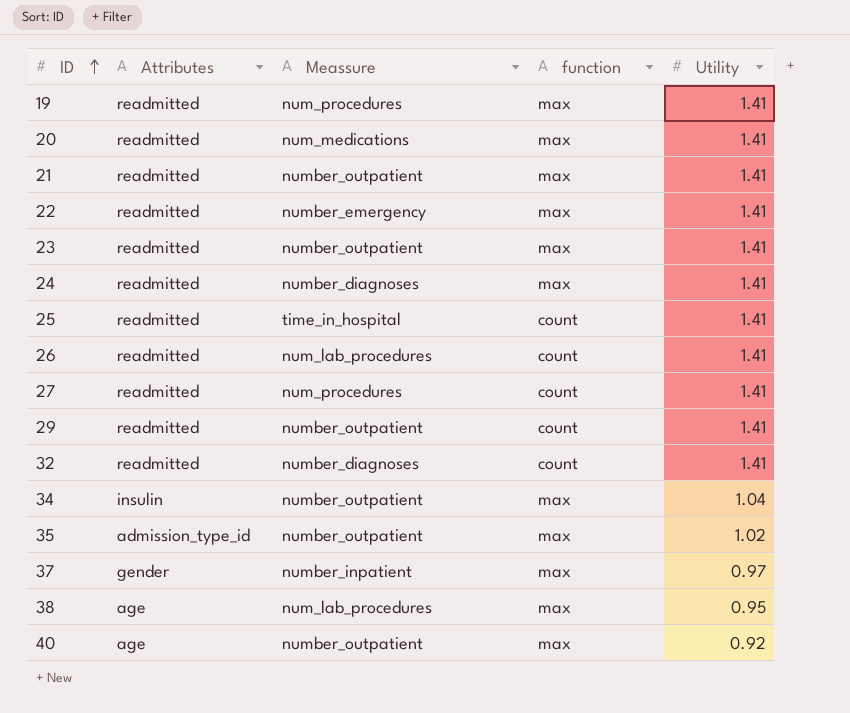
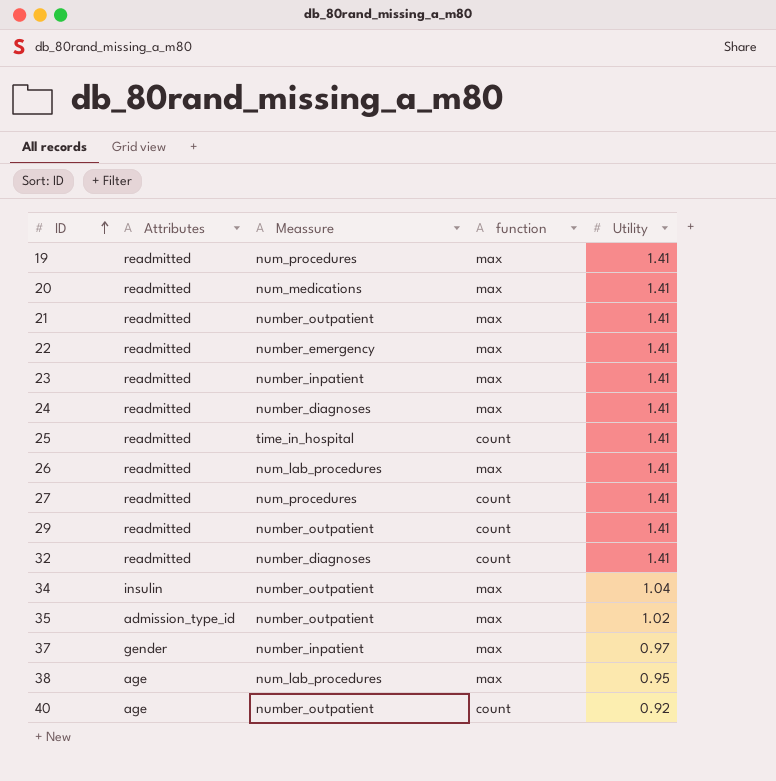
23 | Meassure: number_outpatient -> number_inpatient
26 | function: count -> max
40 | function: max -> count

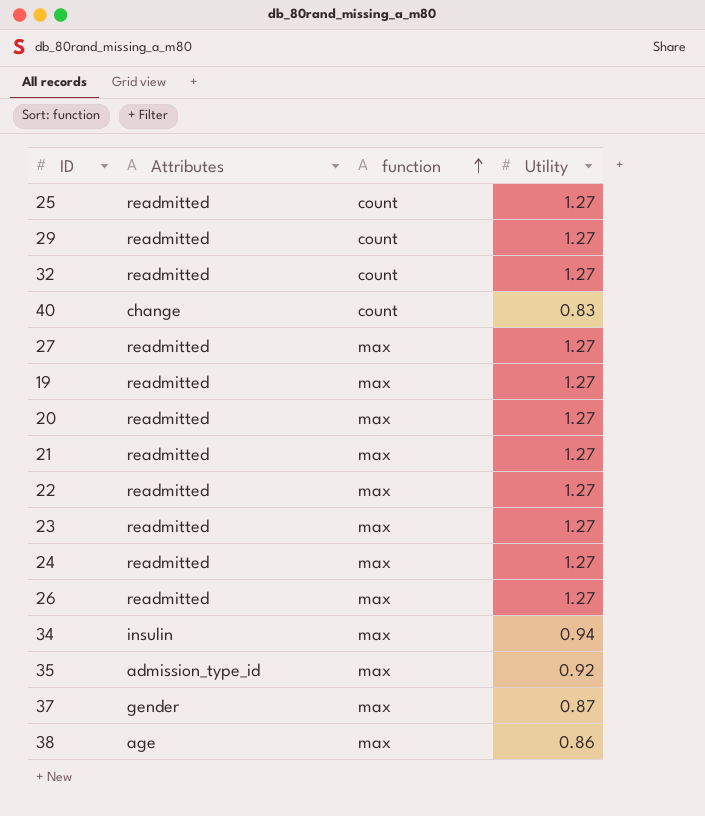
row order: ID ascending -> function ascending
column Meassure | position: 3 -> none
25 | Utility: 1.41 -> 1.27
29 | Utility: 1.41 -> 1.27
32 | Utility: 1.41 -> 1.27
40 | Attributes: age -> change
40 | Utility: 0.92 -> 0.83
27 | function: count -> max
27 | Utility: 1.41 -> 1.27
19 | Utility: 1.41 -> 1.27
20 | Utility: 1.41 -> 1.27
21 | Utility: 1.41 -> 1.27
22 | Utility: 1.41 -> 1.27
23 | Utility: 1.41 -> 1.27
24 | Utility: 1.41 -> 1.27
26 | Utility: 1.41 -> 1.27
34 | Utility: 1.04 -> 0.94
35 | Utility: 1.02 -> 0.92
37 | Utility: 0.97 -> 0.87
38 | Utility: 0.95 -> 0.86

